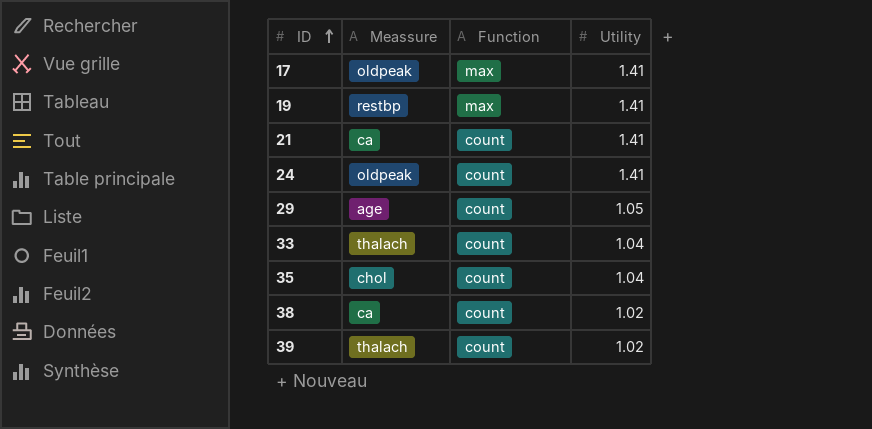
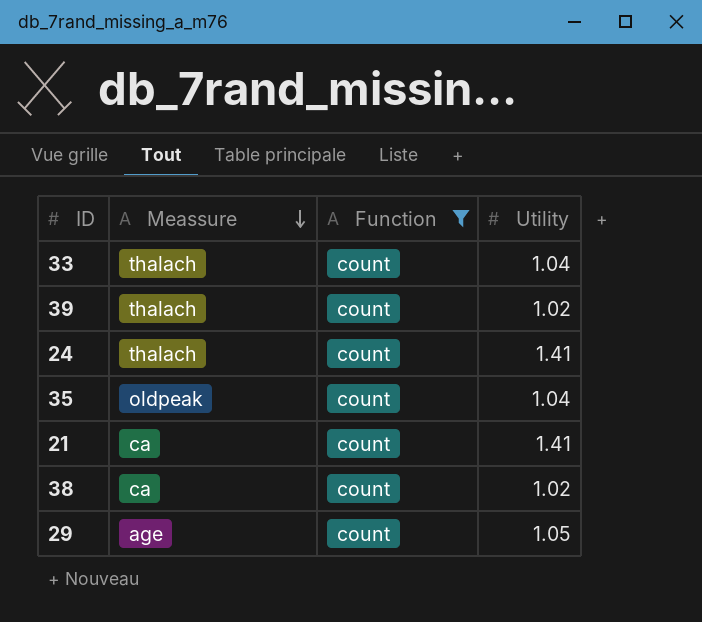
filter: none -> Function = count
row order: ID ascending -> Meassure descending
24 | Meassure: oldpeak -> thalach
35 | Meassure: chol -> oldpeak

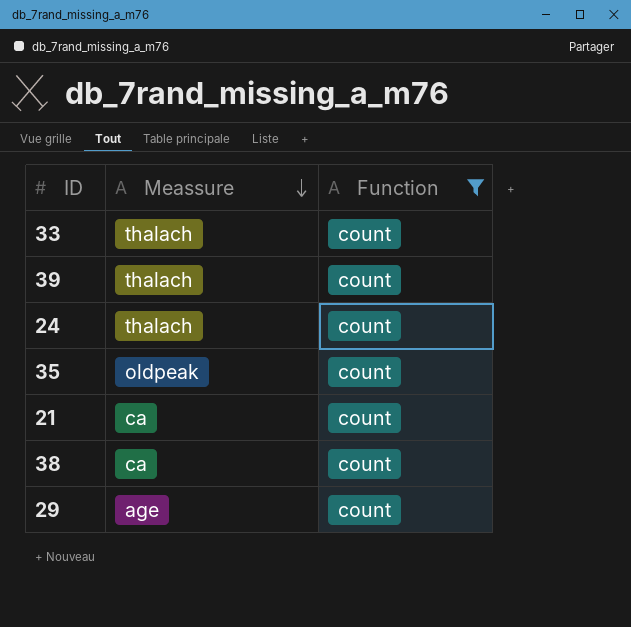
column Utility | position: 4 -> none

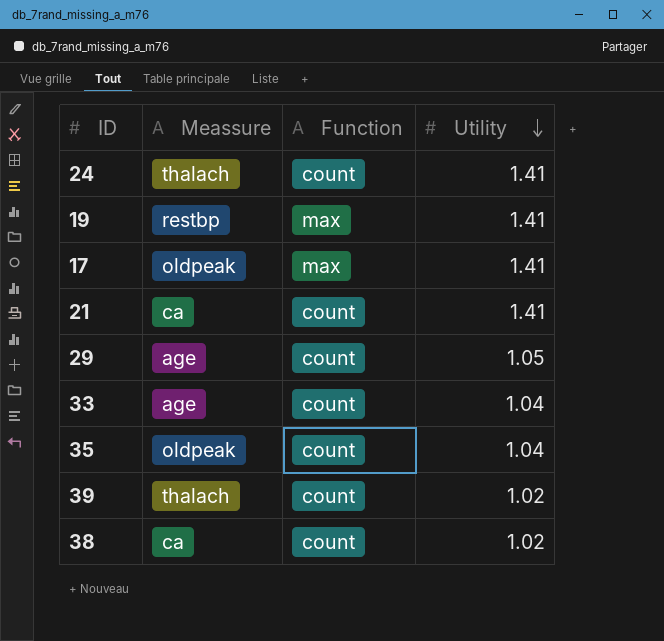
filter: Function = count -> none
row order: Meassure descending -> Utility descending
column Utility | position: none -> 4
33 | Meassure: thalach -> age

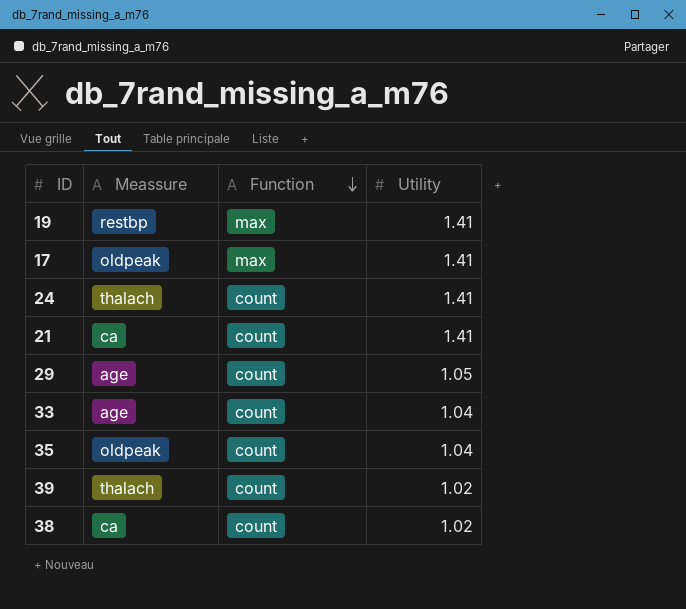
row order: Utility descending -> Function descending

